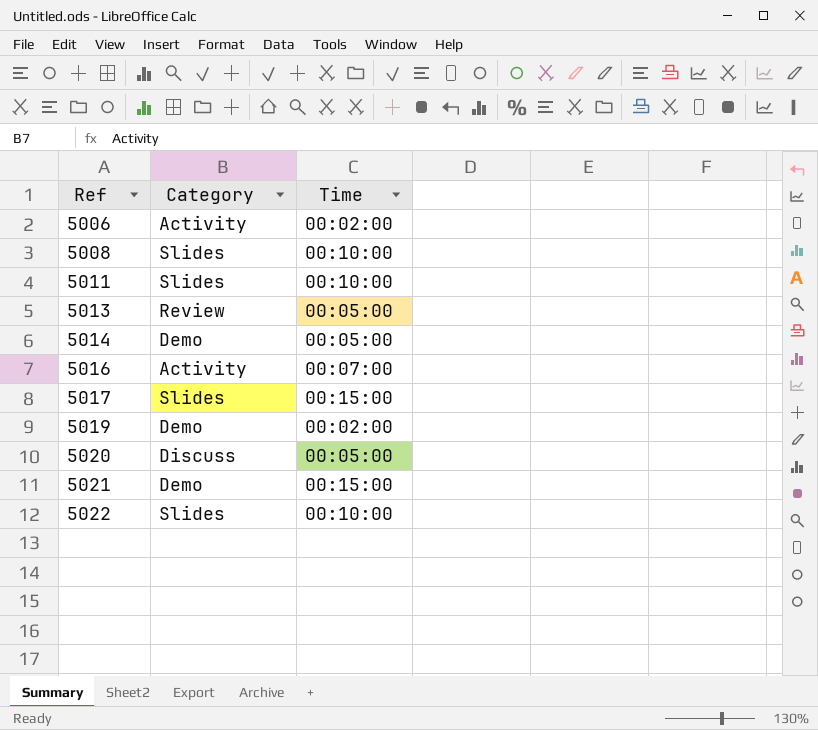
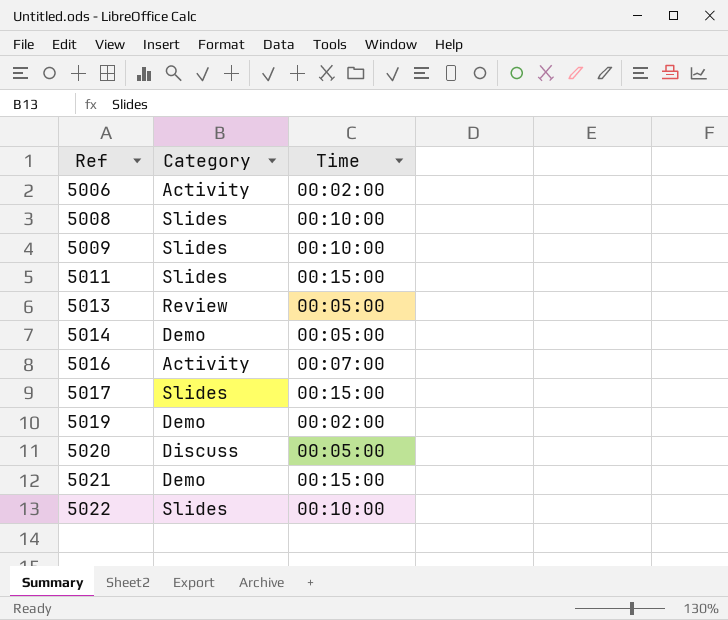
row 5009: none -> Slides | 00:10:00
5011 | Time: 00:10:00 -> 00:15:00

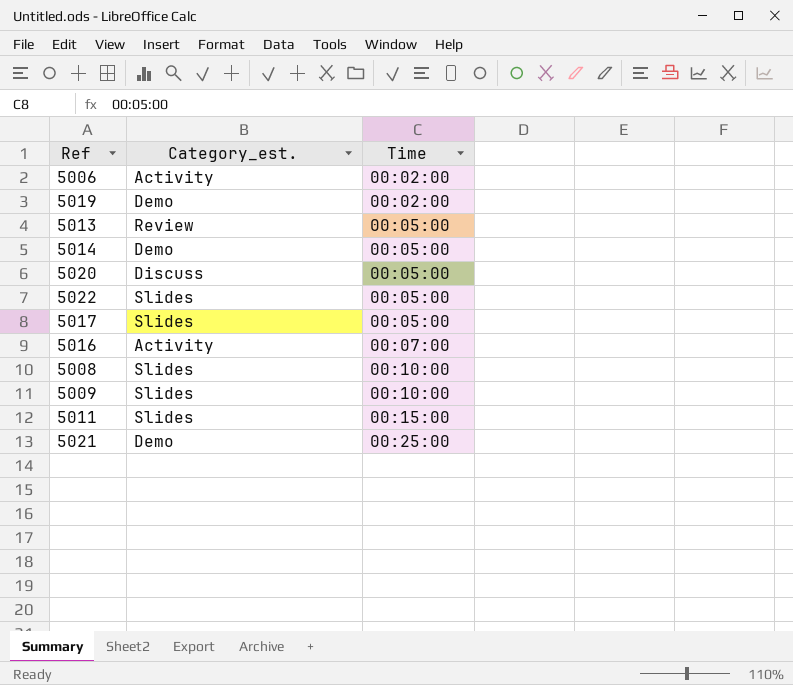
row order: Ref ascending -> Time ascending
column name: Category -> Category_est.
5022 | Time: 00:10:00 -> 00:05:00
5017 | Time: 00:15:00 -> 00:05:00
5021 | Time: 00:15:00 -> 00:25:00

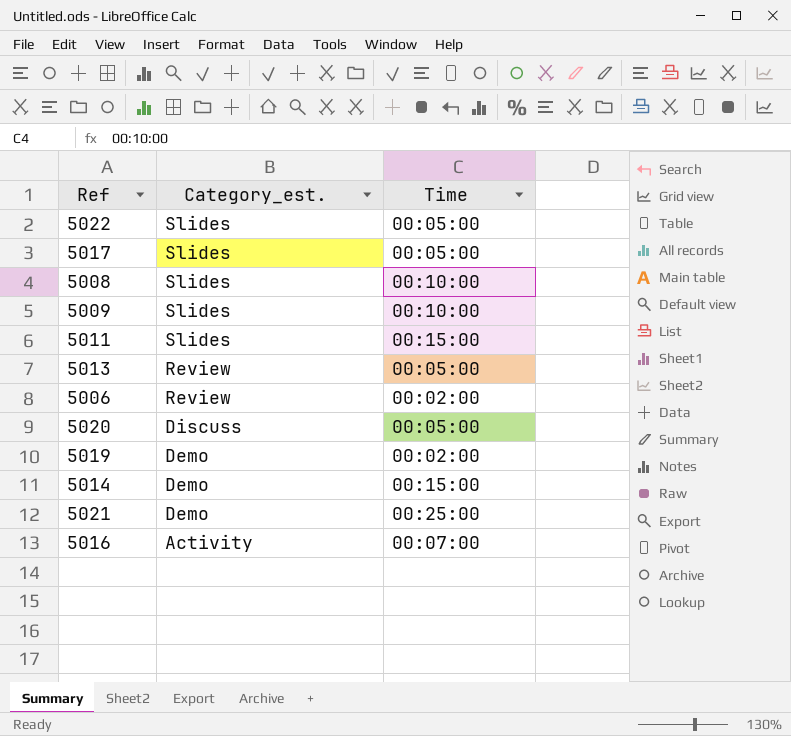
row order: Time ascending -> Category_est. descending
5006 | Category_est.: Activity -> Review
5014 | Time: 00:05:00 -> 00:15:00

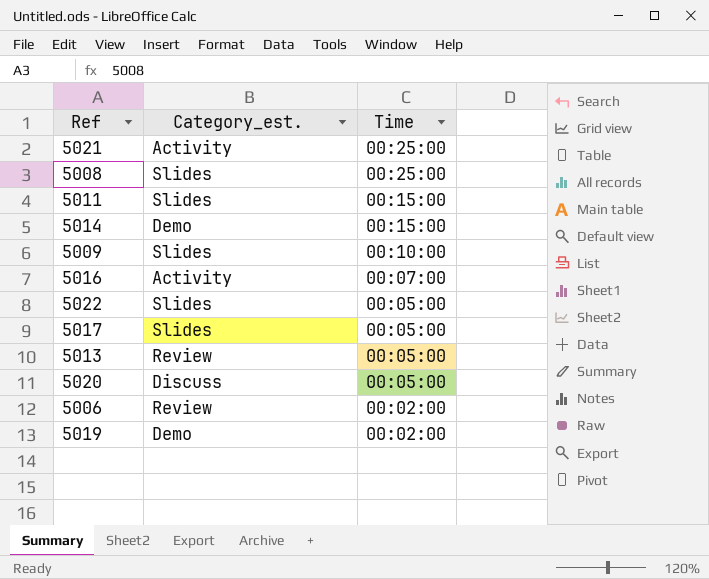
row order: Category_est. descending -> Time descending
5021 | Category_est.: Demo -> Activity
5008 | Time: 00:10:00 -> 00:25:00

